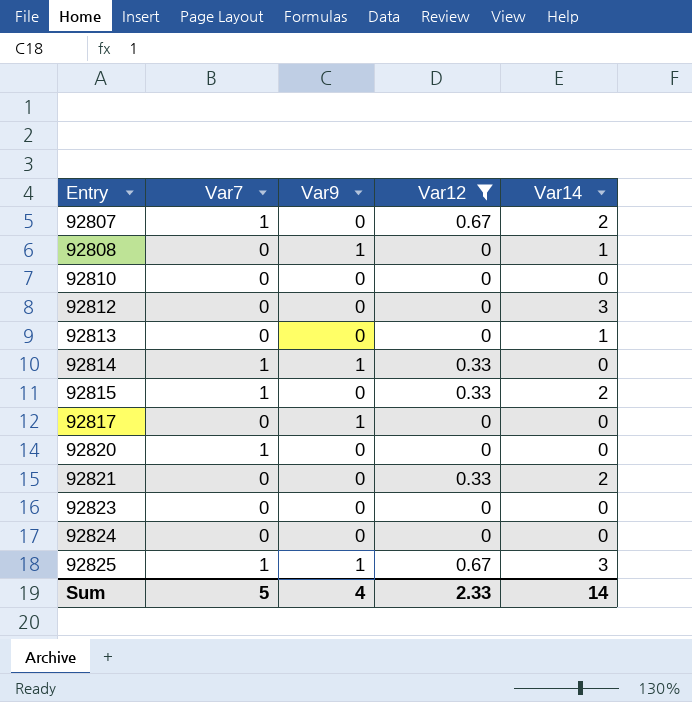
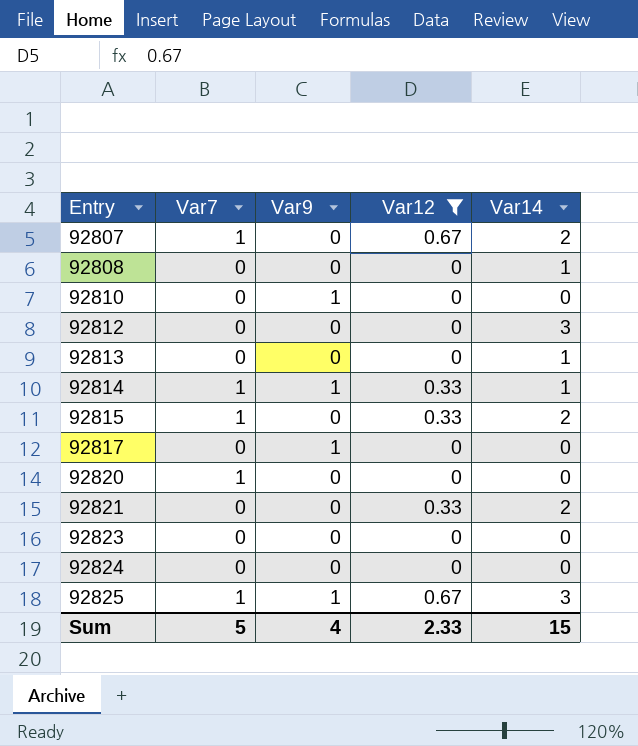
92808 | Var9: 1 -> 0
92810 | Var9: 0 -> 1
92814 | Var14: 0 -> 1
Sum | Var14: 14 -> 15

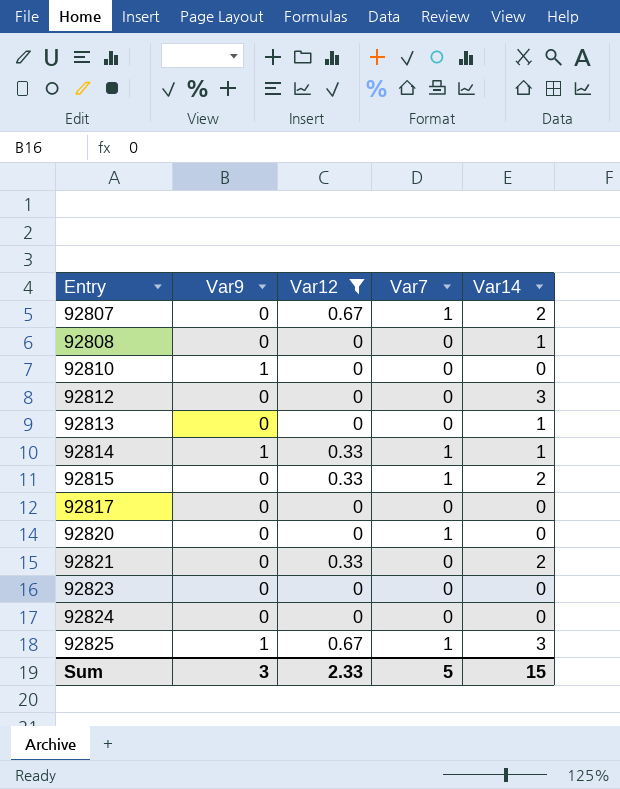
column Var7 | position: 2 -> 4
92817 | Var9: 1 -> 0
Sum | Var9: 4 -> 3

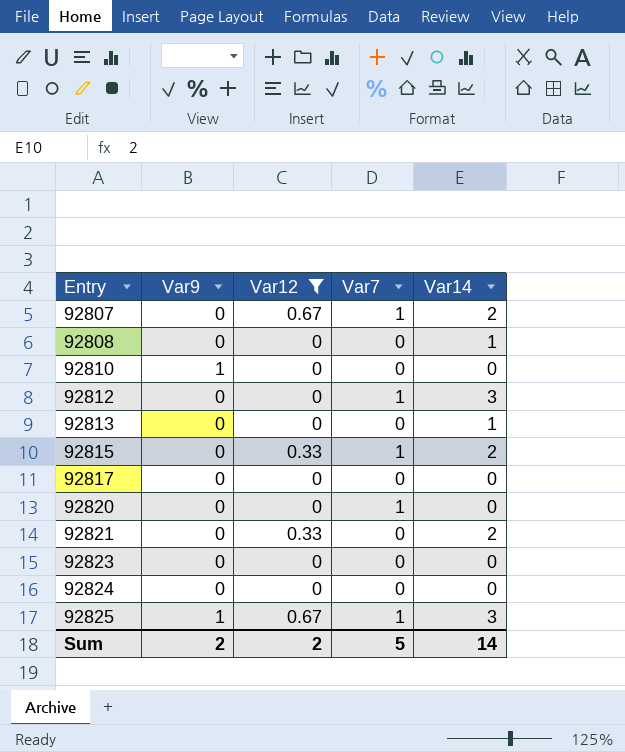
row 92814: 1 | 0.33 | 1 | 1 -> none
92812 | Var7: 0 -> 1
Sum | Var9: 3 -> 2
Sum | Var12: 2.33 -> 2
Sum | Var14: 15 -> 14

